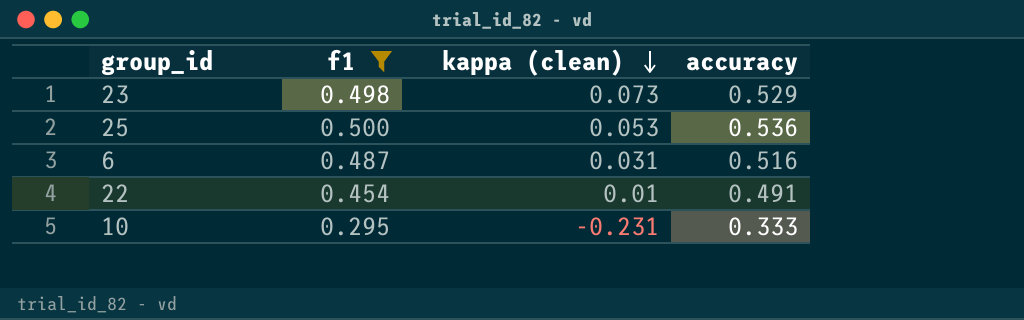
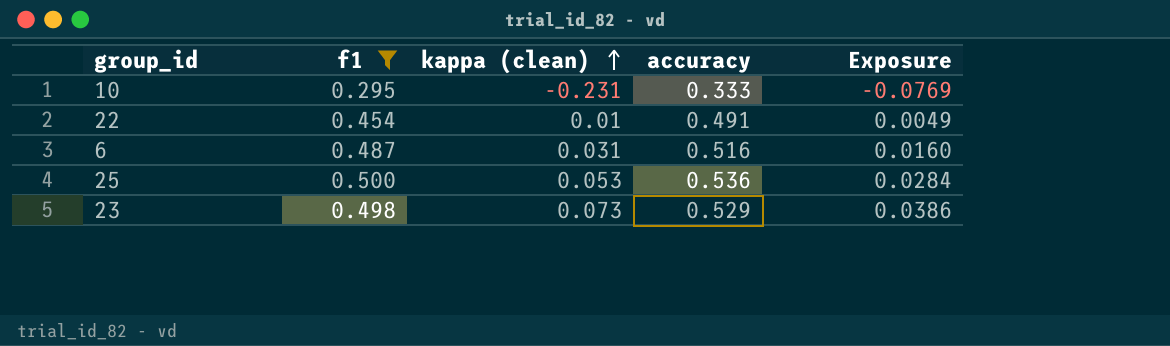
row order: kappa (clean) descending -> kappa (clean) ascending
column Exposure | formula: none -> [kappa (clean)] * [accuracy]

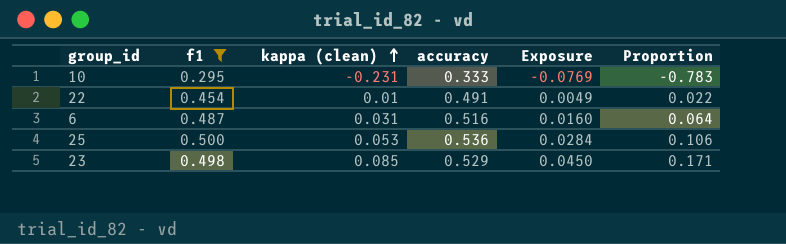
column Proportion | formula: none -> [kappa (clean)] / [f1]
23 | kappa (clean): 0.073 -> 0.085
23 | Exposure: 0.0386 -> 0.0450

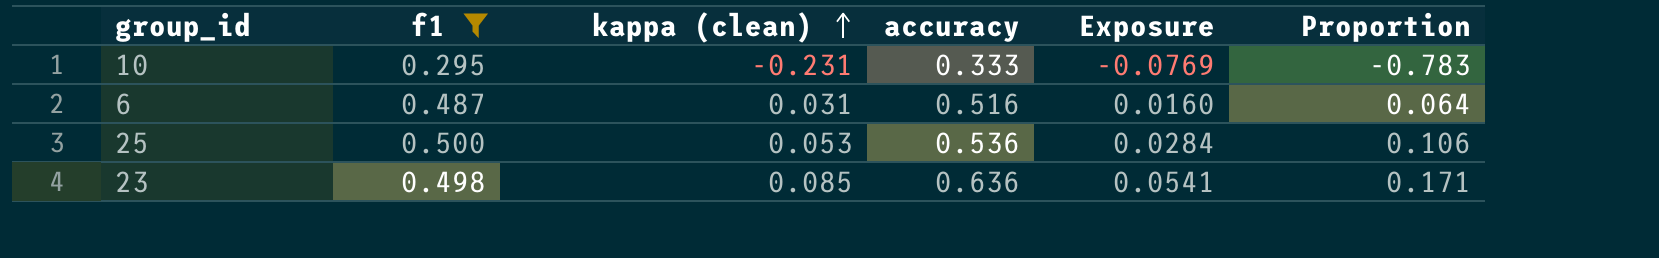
row 22: 0.454 | 0.01 | 0.491 | 0.0049 | 0.022 -> none
23 | accuracy: 0.529 -> 0.636
23 | Exposure: 0.0450 -> 0.0541

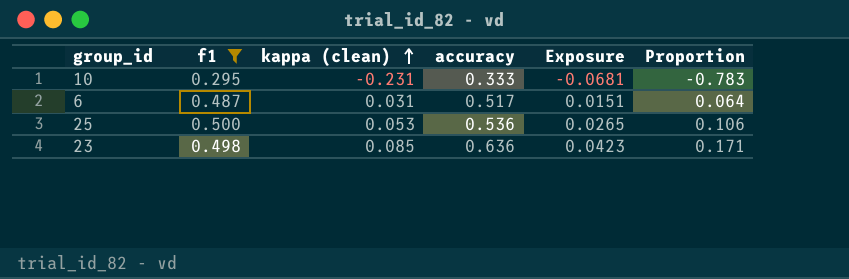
column Exposure | formula: [kappa (clean)] * [accuracy] -> [f1] * [kappa (clean)]
6 | accuracy: 0.516 -> 0.517

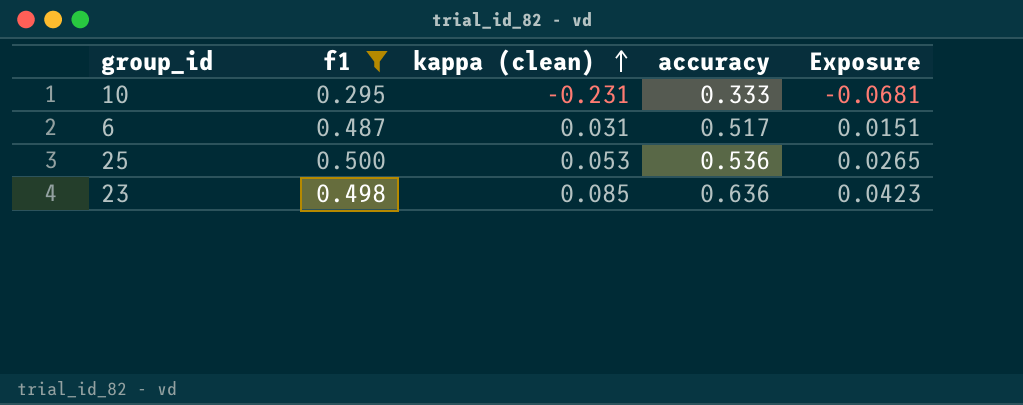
column Proportion | formula: [kappa (clean)] / [f1] -> none

